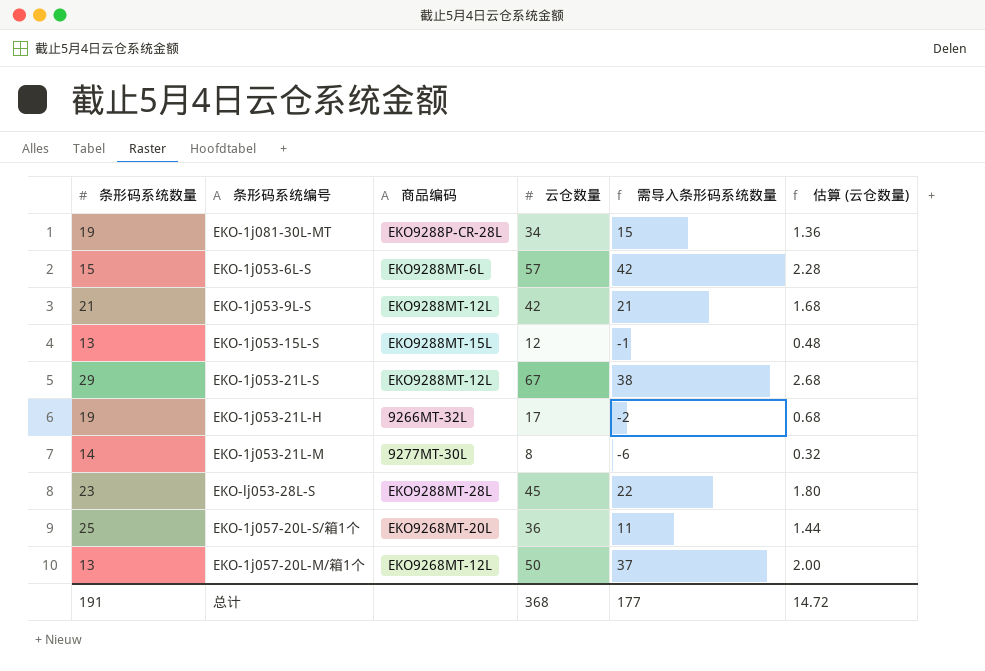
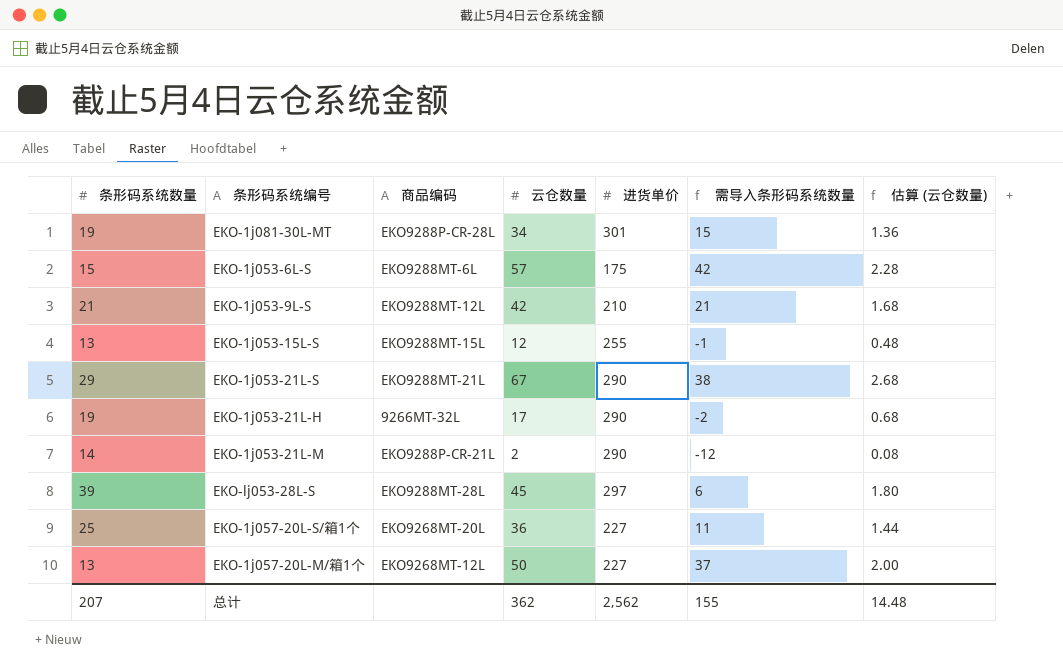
column 进货单价 | position: none -> 5
EKO-1j053-21L-S | 商品编码: EKO9288MT-12L -> EKO9288MT-21L
EKO-1j053-21L-M | 商品编码: 9277MT-30L -> EKO9288P-CR-21L
EKO-1j053-21L-M | 云仓数量: 8 -> 2
EKO-1j053-21L-M | 需导入条形码系统数量: -6 -> -12
EKO-1j053-21L-M | 估算 (云仓数量): 0.32 -> 0.08
EKO-lj053-28L-S | 条形码系统数量: 23 -> 39
EKO-lj053-28L-S | 需导入条形码系统数量: 22 -> 6
总计 | 条形码系统数量: 191 -> 207
总计 | 云仓数量: 368 -> 362
总计 | 需导入条形码系统数量: 177 -> 155
总计 | 估算 (云仓数量): 14.72 -> 14.48

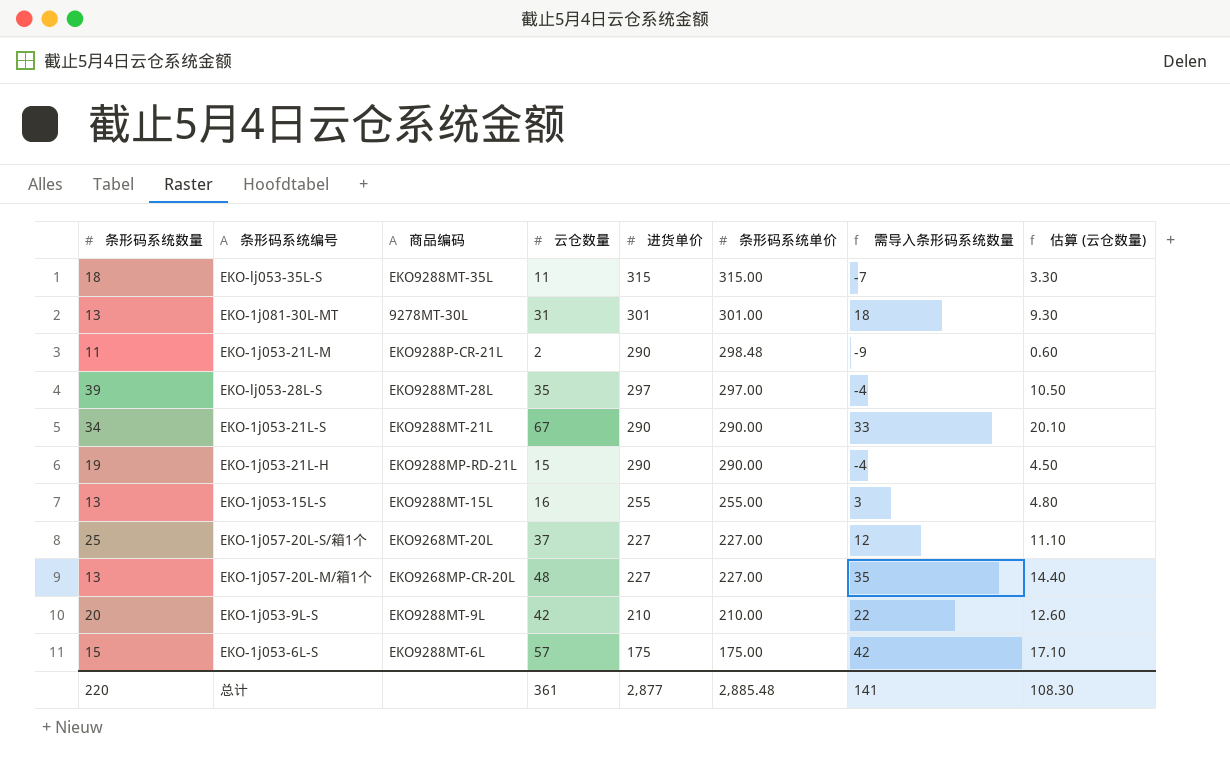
row order: none -> 条形码系统单价 descending
column 条形码系统单价 | position: none -> 6
column 估算 (云仓数量) | formula: [云仓数量] * 0.04 -> [云仓数量] * 0.3
row EKO-lj053-35L-S: none -> 18 | EKO9288MT-35L | 11 | 315 | 315.00 | -7 | 3.30
EKO-1j081-30L-MT | 条形码系统数量: 19 -> 13
EKO-1j081-30L-MT | 商品编码: EKO9288P-CR-28L -> 9278MT-30L
EKO-1j081-30L-MT | 云仓数量: 34 -> 31
EKO-1j081-30L-MT | 需导入条形码系统数量: 15 -> 18
EKO-1j053-21L-M | 条形码系统数量: 14 -> 11
EKO-1j053-21L-M | 需导入条形码系统数量: -12 -> -9
EKO-lj053-28L-S | 云仓数量: 45 -> 35
EKO-lj053-28L-S | 需导入条形码系统数量: 6 -> -4
EKO-1j053-21L-S | 条形码系统数量: 29 -> 34
EKO-1j053-21L-S | 需导入条形码系统数量: 38 -> 33
EKO-1j053-21L-H | 商品编码: 9266MT-32L -> EKO9288MP-RD-21L
EKO-1j053-21L-H | 云仓数量: 17 -> 15
EKO-1j053-21L-H | 需导入条形码系统数量: -2 -> -4
EKO-1j053-15L-S | 云仓数量: 12 -> 16
EKO-1j053-15L-S | 需导入条形码系统数量: -1 -> 3
EKO-1j057-20L-S/箱1个 | 云仓数量: 36 -> 37
EKO-1j057-20L-S/箱1个 | 需导入条形码系统数量: 11 -> 12
EKO-1j057-20L-M/箱1个 | 商品编码: EKO9268MT-12L -> EKO9268MP-CR-20L
EKO-1j057-20L-M/箱1个 | 云仓数量: 50 -> 48
EKO-1j057-20L-M/箱1个 | 需导入条形码系统数量: 37 -> 35
EKO-1j053-9L-S | 条形码系统数量: 21 -> 20
EKO-1j053-9L-S | 商品编码: EKO9288MT-12L -> EKO9288MT-9L
EKO-1j053-9L-S | 需导入条形码系统数量: 21 -> 22
总计 | 条形码系统数量: 207 -> 220
总计 | 云仓数量: 362 -> 361
总计 | 进货单价: 2,562 -> 2,877
总计 | 需导入条形码系统数量: 155 -> 141
总计 | 估算 (云仓数量): 14.48 -> 108.30

